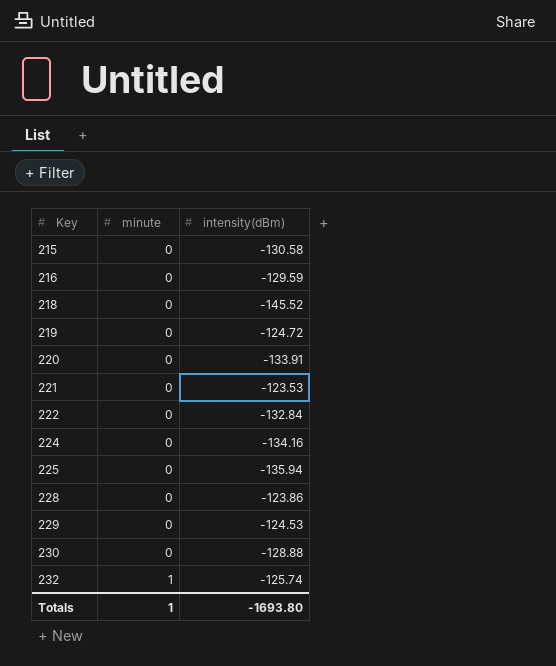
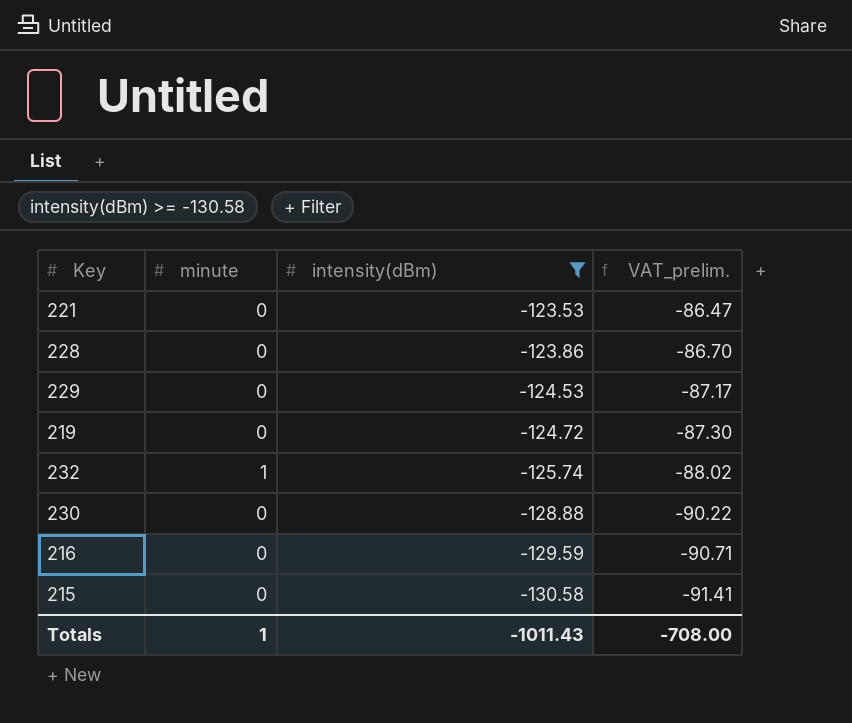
filter: none -> intensity(dBm) >= -130.58
row order: Key ascending -> intensity(dBm) descending
column VAT_prelim. | formula: none -> [intensity(dBm)] * 0.7
Totals | intensity(dBm): -1693.80 -> -1011.43

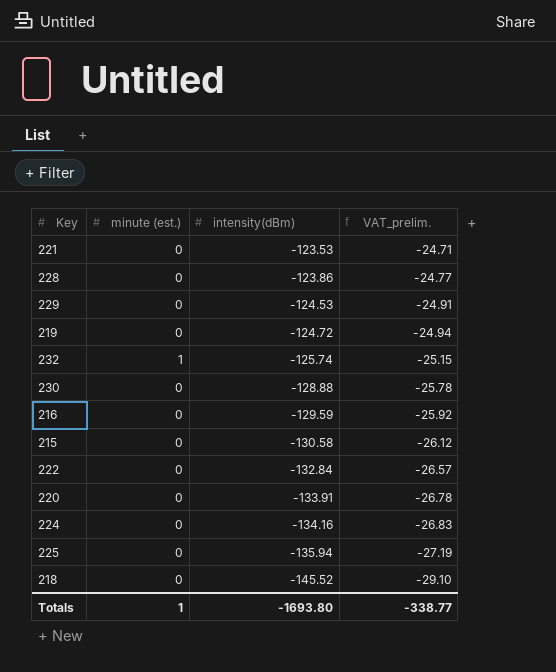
filter: intensity(dBm) >= -130.58 -> none
column name: minute -> minute (est.)
column VAT_prelim. | formula: [intensity(dBm)] * 0.7 -> [intensity(dBm)] * 0.2
Totals | intensity(dBm): -1011.43 -> -1693.80
Totals | VAT_prelim.: -708.00 -> -338.77

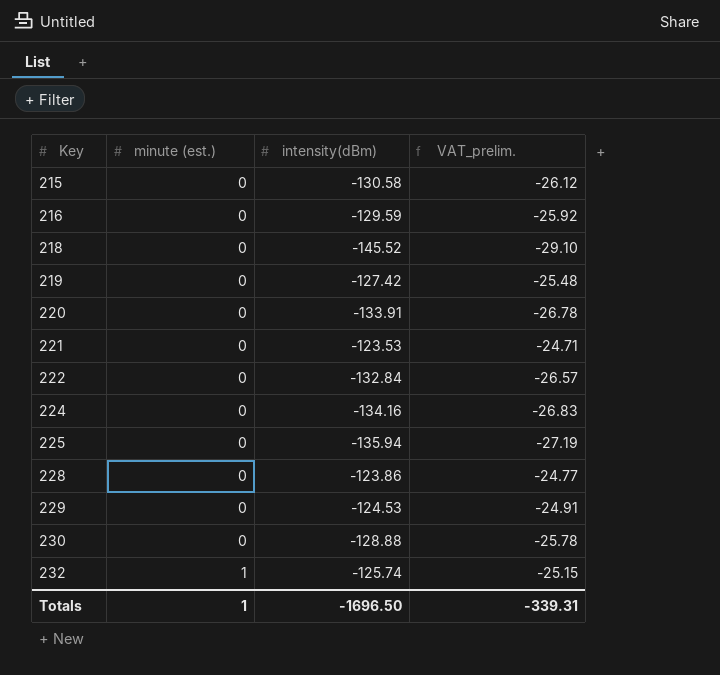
row order: intensity(dBm) descending -> Key ascending
219 | intensity(dBm): -124.72 -> -127.42
219 | VAT_prelim.: -24.94 -> -25.48
Totals | intensity(dBm): -1693.80 -> -1696.50
Totals | VAT_prelim.: -338.77 -> -339.31

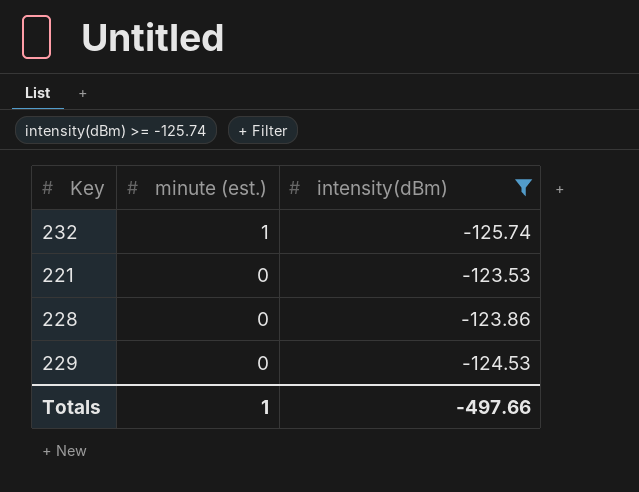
filter: none -> intensity(dBm) >= -125.74
row order: Key ascending -> minute (est.) descending
column VAT_prelim. | formula: [intensity(dBm)] * 0.2 -> none
Totals | intensity(dBm): -1696.50 -> -497.66

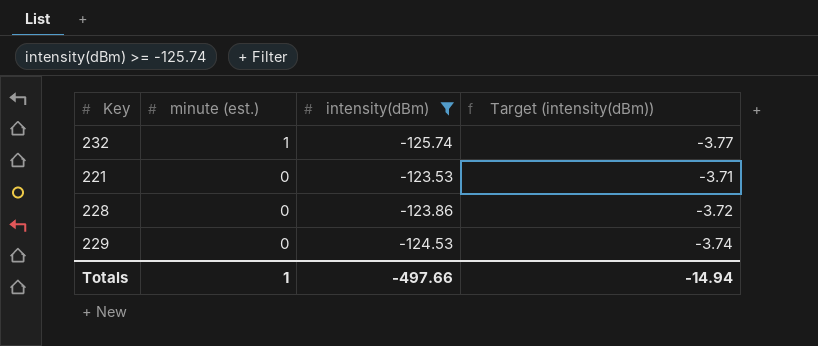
column Target (intensity(dBm)) | formula: none -> [intensity(dBm)] * 0.03

